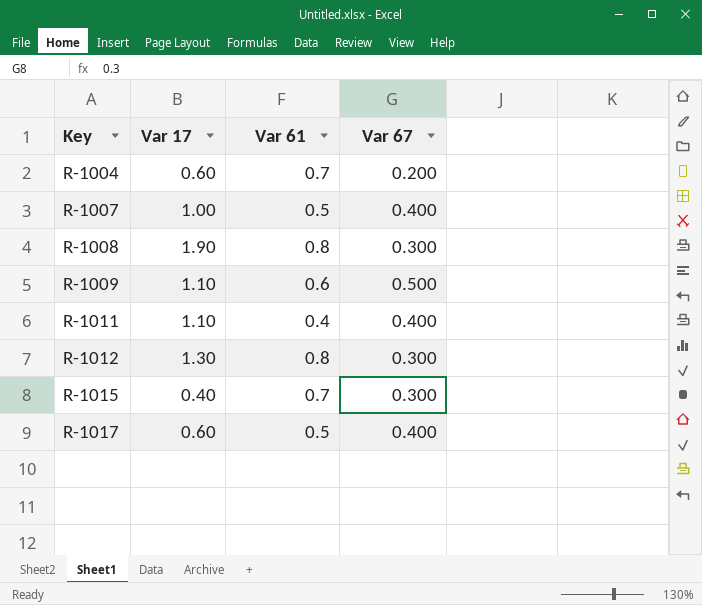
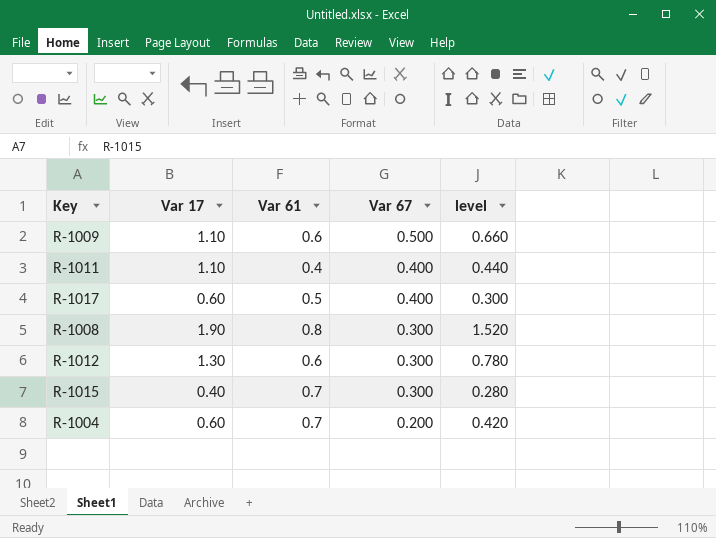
row order: Key ascending -> Var 67 descending
column level | formula: none -> [Var 17] * [Var 61]
row R-1007: 1.00 | 0.5 | 0.400 -> none
R-1012 | Var 61: 0.8 -> 0.6

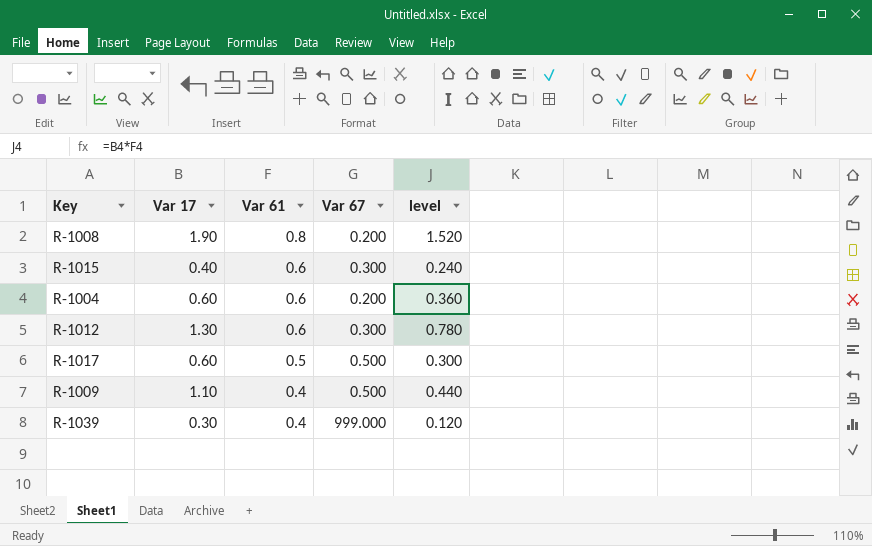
row order: Var 67 descending -> Var 61 descending
row R-1011: 1.10 | 0.4 | 0.400 | 0.440 -> none
R-1008 | Var 67: 0.300 -> 0.200
R-1015 | Var 61: 0.7 -> 0.6
R-1015 | level: 0.280 -> 0.240
R-1004 | Var 61: 0.7 -> 0.6
R-1004 | level: 0.420 -> 0.360
R-1017 | Var 67: 0.400 -> 0.500
R-1009 | Var 61: 0.6 -> 0.4
R-1009 | level: 0.660 -> 0.440
row R-1039: none -> 0.30 | 0.4 | 999.000 | 0.120

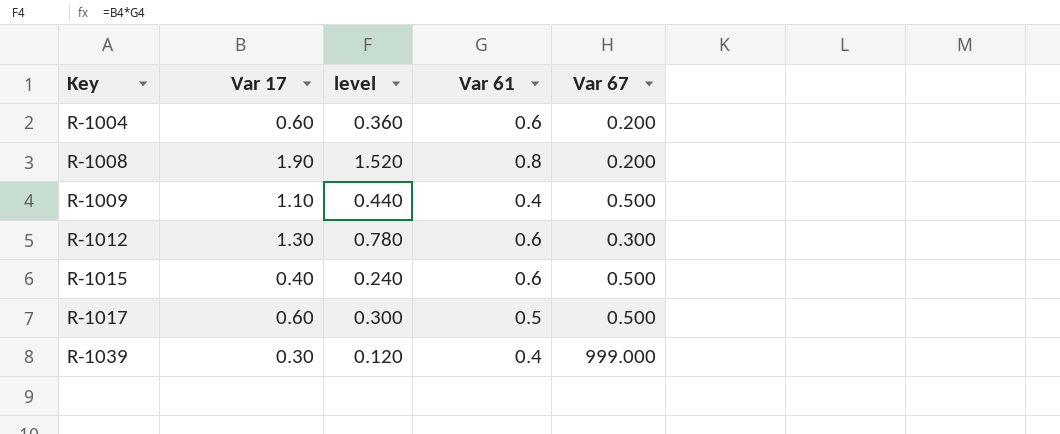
row order: Var 61 descending -> Key ascending
column level | position: 5 -> 3
R-1015 | Var 67: 0.300 -> 0.500

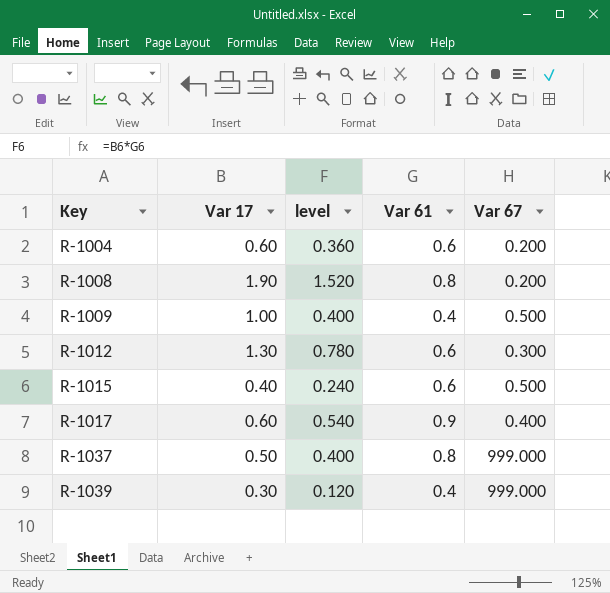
R-1009 | Var 17: 1.10 -> 1.00
R-1009 | level: 0.440 -> 0.400
R-1017 | level: 0.300 -> 0.540
R-1017 | Var 61: 0.5 -> 0.9
R-1017 | Var 67: 0.500 -> 0.400
row R-1037: none -> 0.50 | 0.400 | 0.8 | 999.000

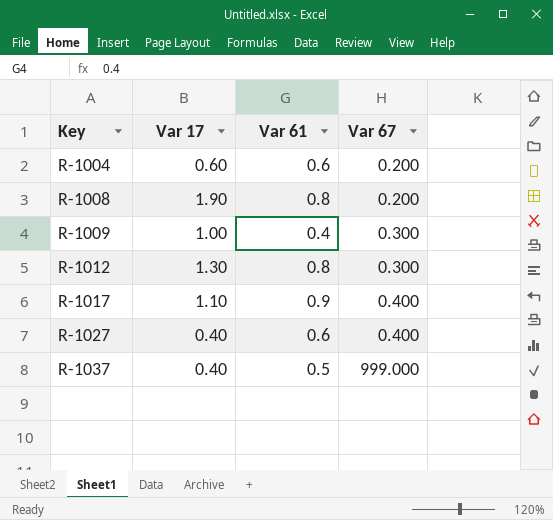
column level | formula: [Var 17] * [Var 61] -> none
row R-1015: 0.40 | 0.240 | 0.6 | 0.500 -> none
row R-1039: 0.30 | 0.120 | 0.4 | 999.000 -> none
R-1009 | Var 67: 0.500 -> 0.300
R-1012 | Var 61: 0.6 -> 0.8
R-1017 | Var 17: 0.60 -> 1.10
row R-1027: none -> 0.40 | 0.6 | 0.400
R-1037 | Var 17: 0.50 -> 0.40
R-1037 | Var 61: 0.8 -> 0.5

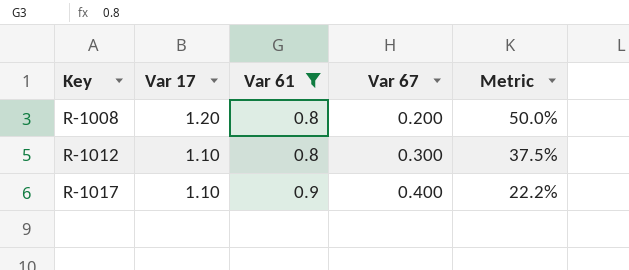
filter: none -> Var 61 >= 0.8
column Metric | formula: none -> ([Var 17] - [Var 61]) / [Var 61]
R-1008 | Var 17: 1.90 -> 1.20
R-1012 | Var 17: 1.30 -> 1.10

